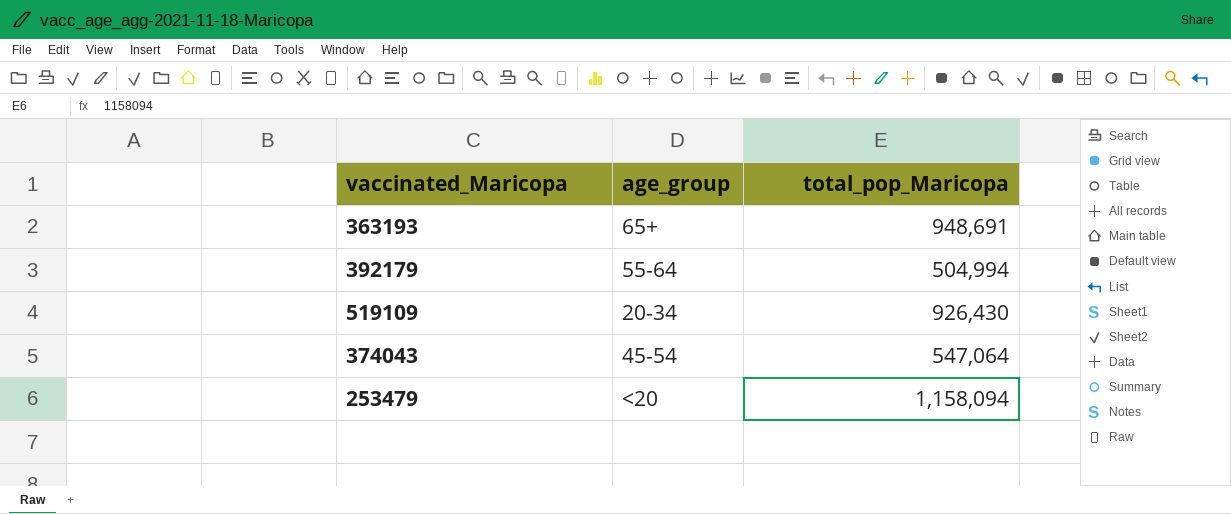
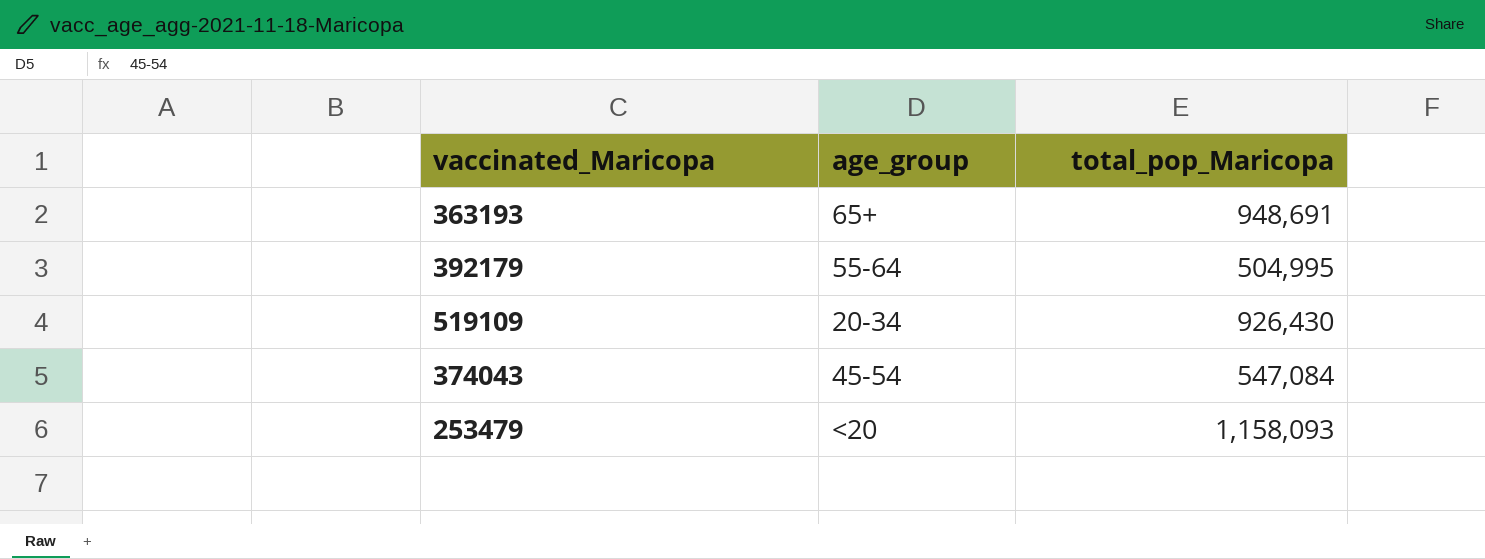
392179 | total_pop_Maricopa: 504,994 -> 504,995
374043 | total_pop_Maricopa: 547,064 -> 547,084
253479 | total_pop_Maricopa: 1,158,094 -> 1,158,093

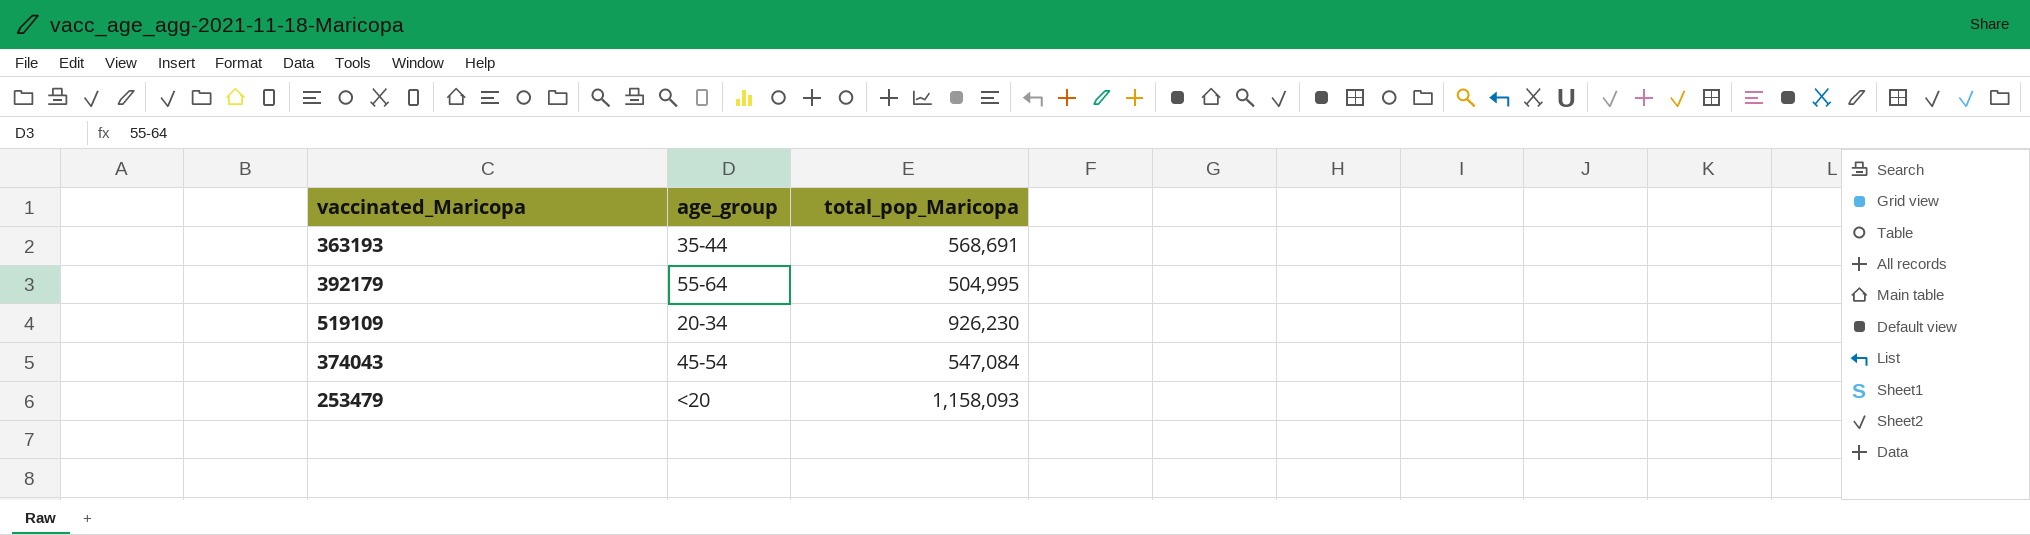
363193 | age_group: 65+ -> 35-44
363193 | total_pop_Maricopa: 948,691 -> 568,691
519109 | total_pop_Maricopa: 926,430 -> 926,230

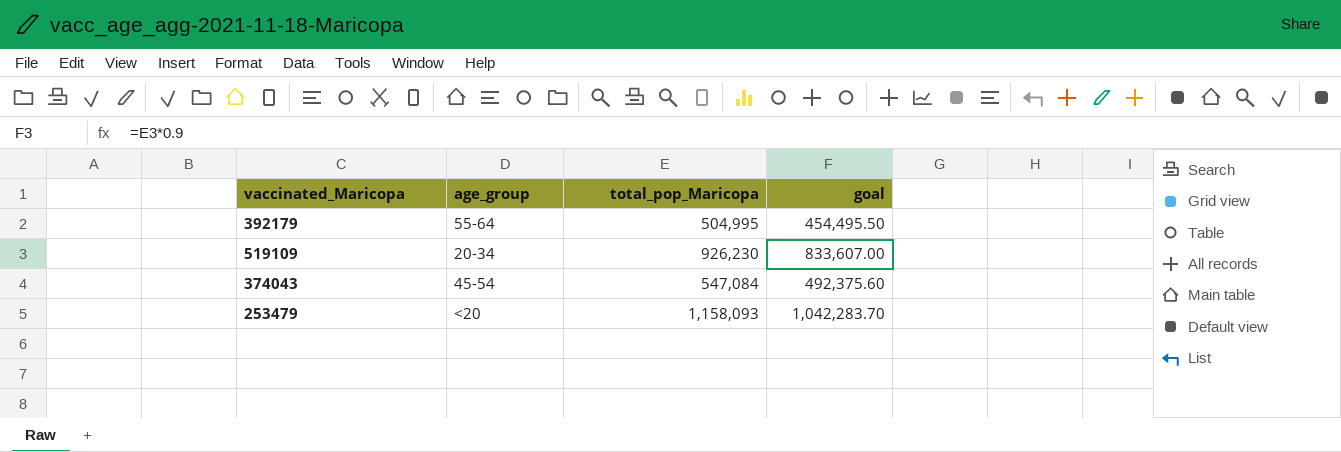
column goal | formula: none -> [total_pop_Maricopa] * 0.9
row 363193: 35-44 | 568,691 -> none

